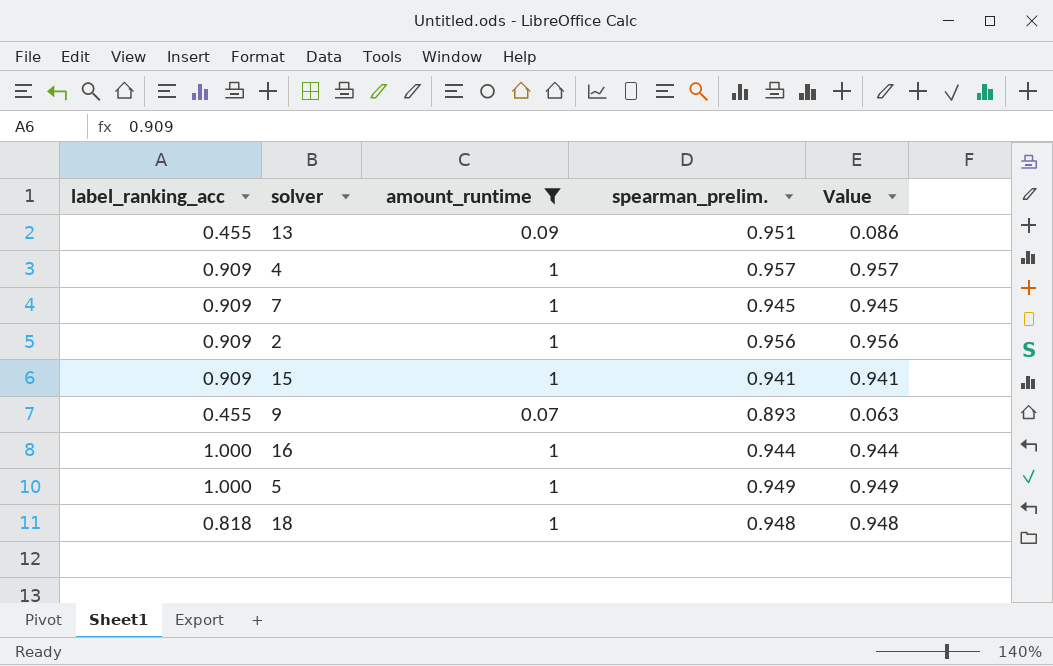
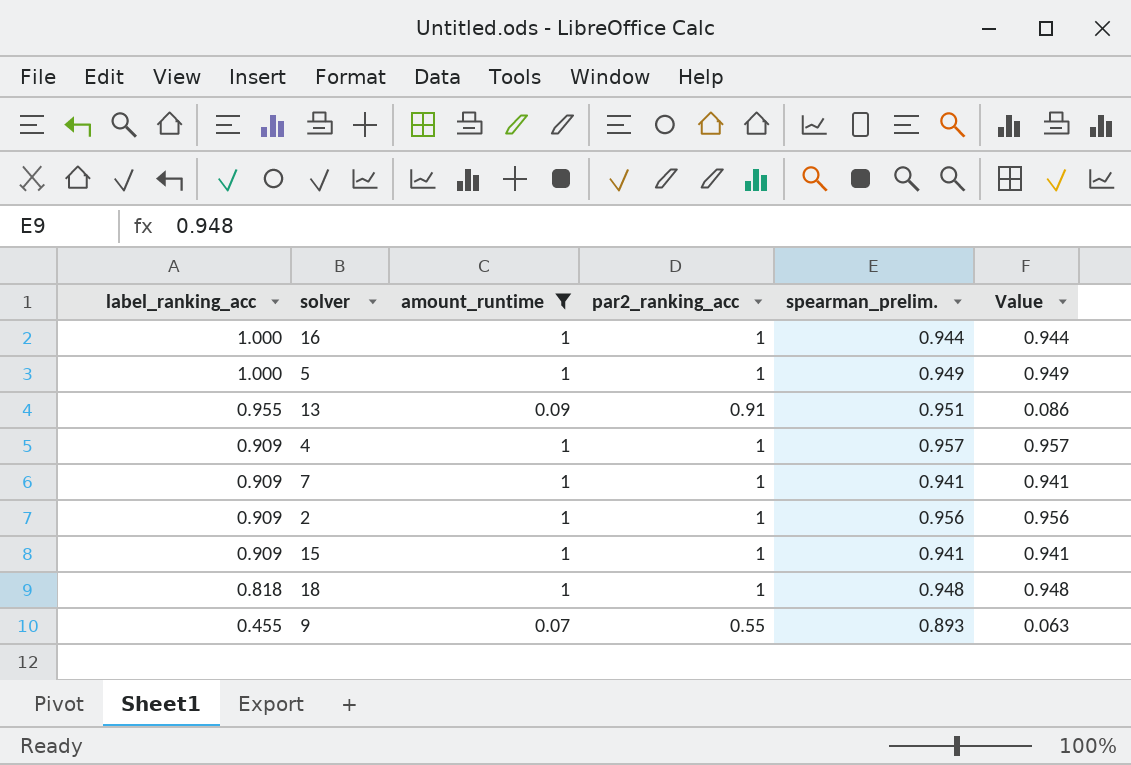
row order: none -> label_ranking_acc descending
column par2_ranking_acc | position: none -> 4
13 | label_ranking_acc: 0.455 -> 0.955
7 | spearman_prelim.: 0.945 -> 0.941
7 | Value: 0.945 -> 0.941

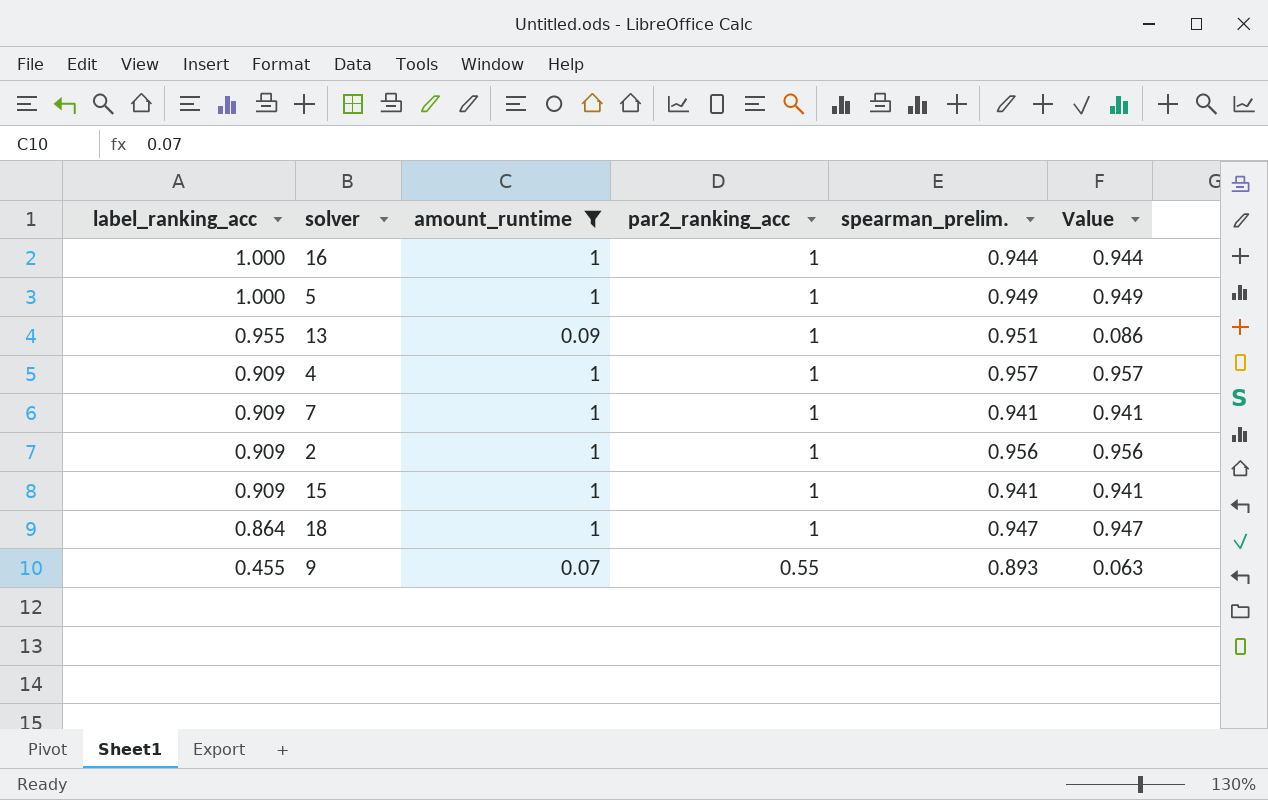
13 | par2_ranking_acc: 0.91 -> 1
18 | label_ranking_acc: 0.818 -> 0.864
18 | spearman_prelim.: 0.948 -> 0.947
18 | Value: 0.948 -> 0.947

